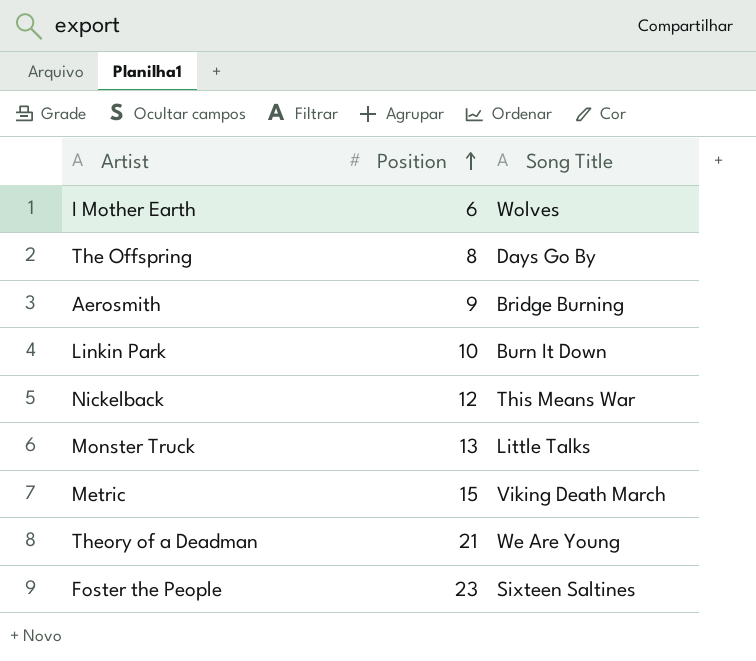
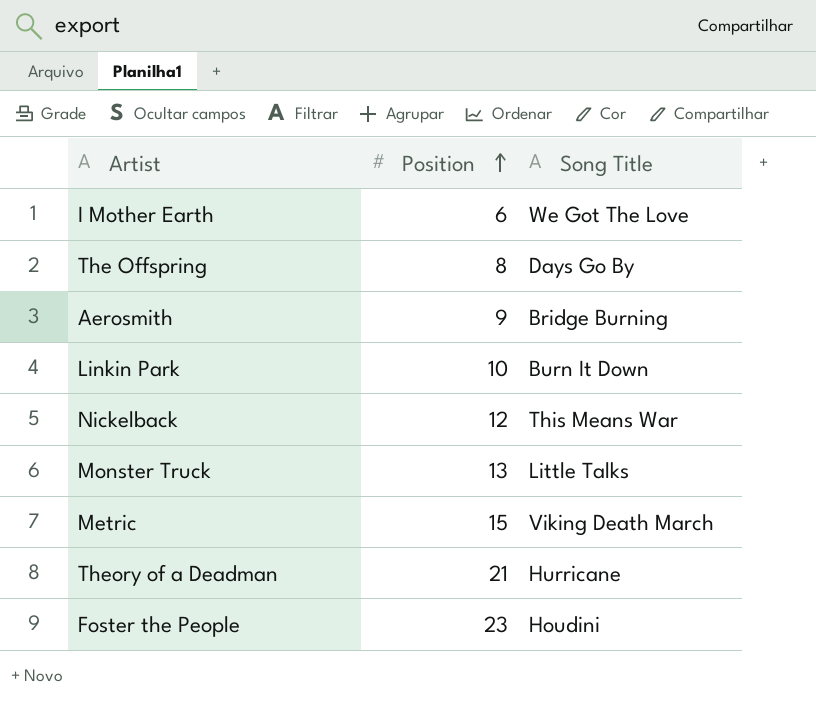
I Mother Earth | Song Title: Wolves -> We Got The Love
Theory of a Deadman | Song Title: We Are Young -> Hurricane
Foster the People | Song Title: Sixteen Saltines -> Houdini

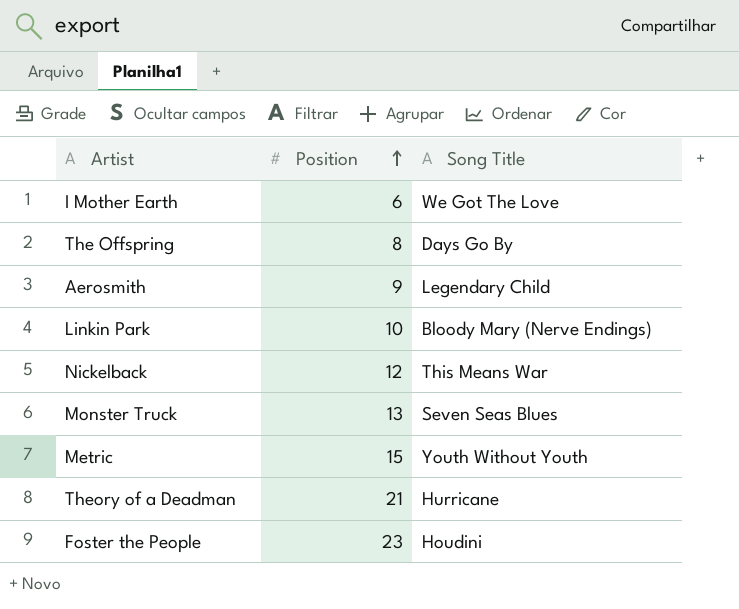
Aerosmith | Song Title: Bridge Burning -> Legendary Child
Linkin Park | Song Title: Burn It Down -> Bloody Mary (Nerve Endings)
Monster Truck | Song Title: Little Talks -> Seven Seas Blues
Metric | Song Title: Viking Death March -> Youth Without Youth

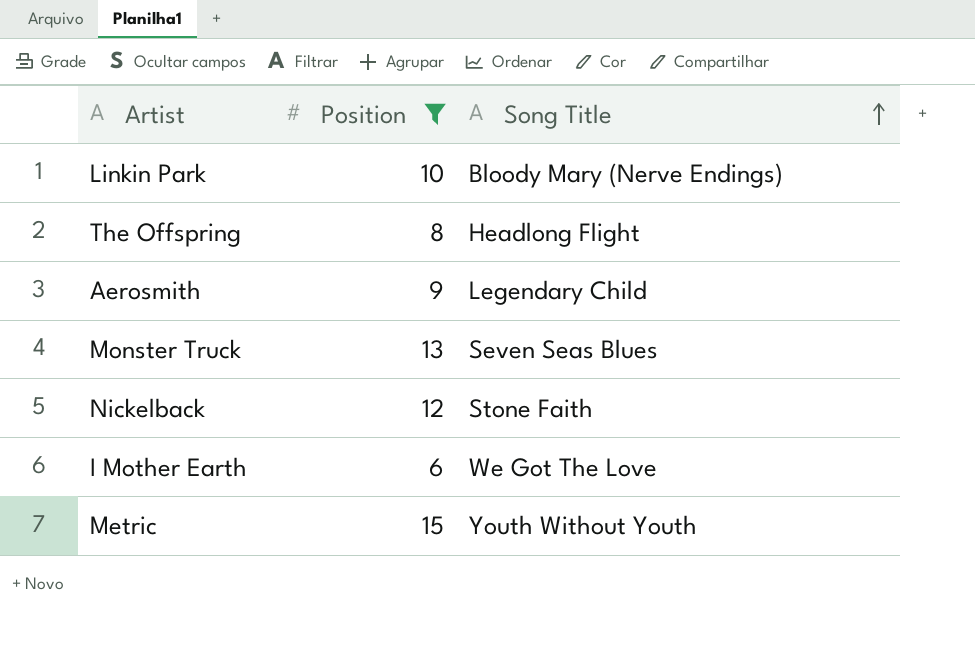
filter: none -> Position <= 15
row order: Position ascending -> Song Title ascending
The Offspring | Song Title: Days Go By -> Headlong Flight
Nickelback | Song Title: This Means War -> Stone Faith

